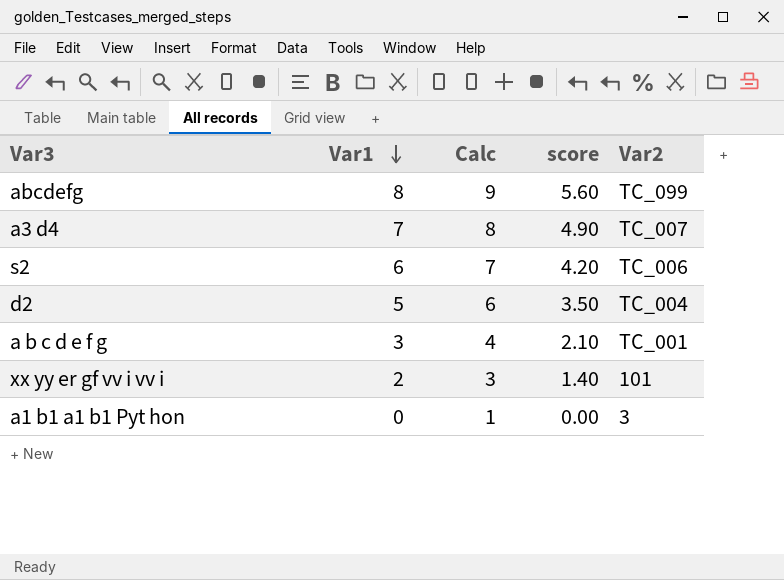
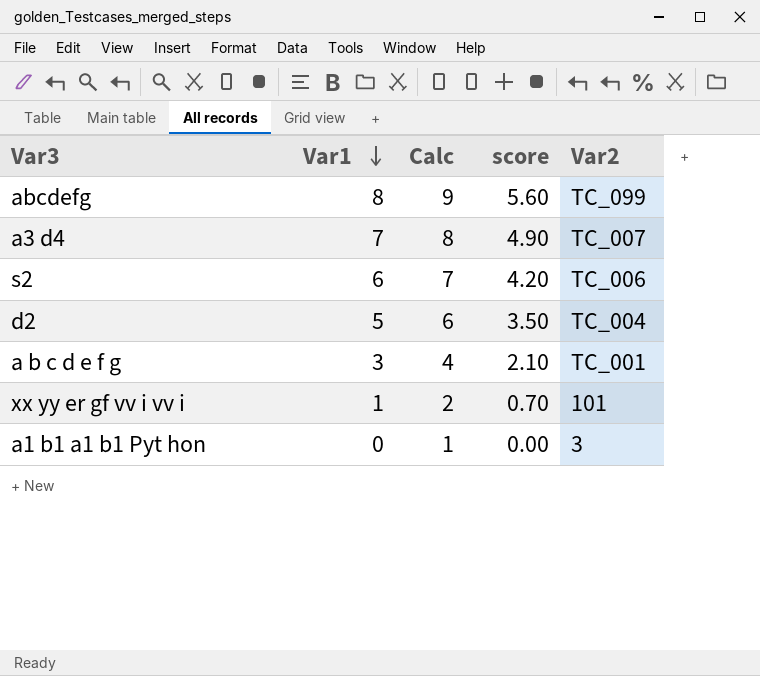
xx yy er gf vv i vv i | Var1: 2 -> 1
xx yy er gf vv i vv i | Calc: 3 -> 2
xx yy er gf vv i vv i | score: 1.40 -> 0.70

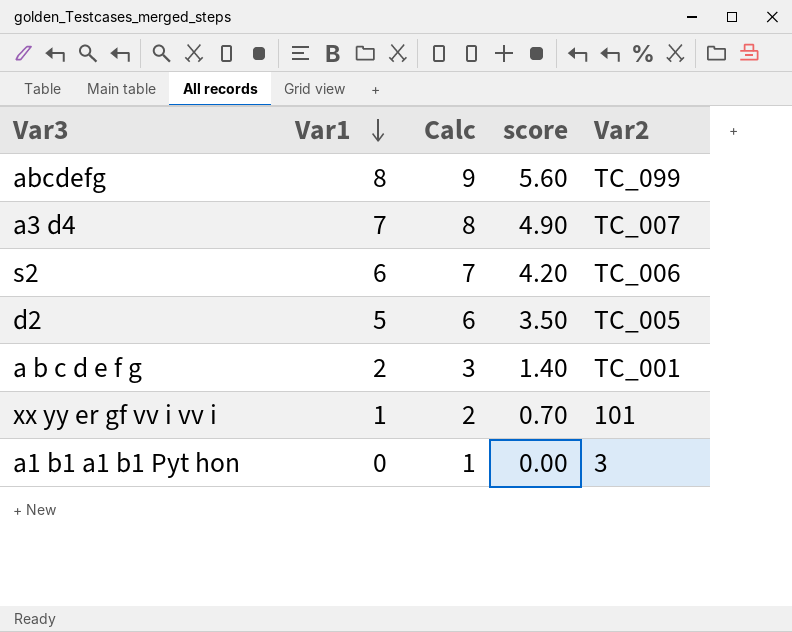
d2 | Var2: TC_004 -> TC_005
a b c d e f g | Var1: 3 -> 2
a b c d e f g | Calc: 4 -> 3
a b c d e f g | score: 2.10 -> 1.40

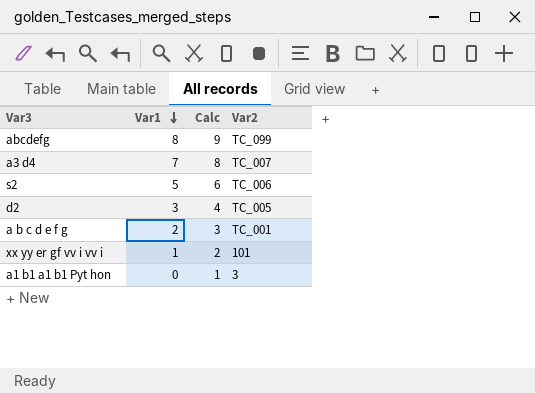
column score | formula: [Var1] * 0.7 -> none
s2 | Var1: 6 -> 5
s2 | Calc: 7 -> 6
d2 | Var1: 5 -> 3
d2 | Calc: 6 -> 4

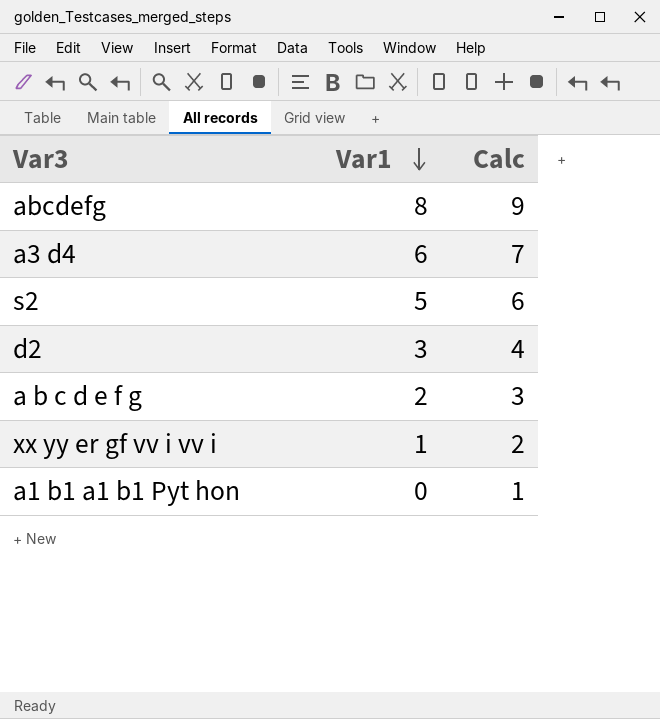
column Var2 | position: 4 -> none
a3 d4 | Var1: 7 -> 6
a3 d4 | Calc: 8 -> 7

